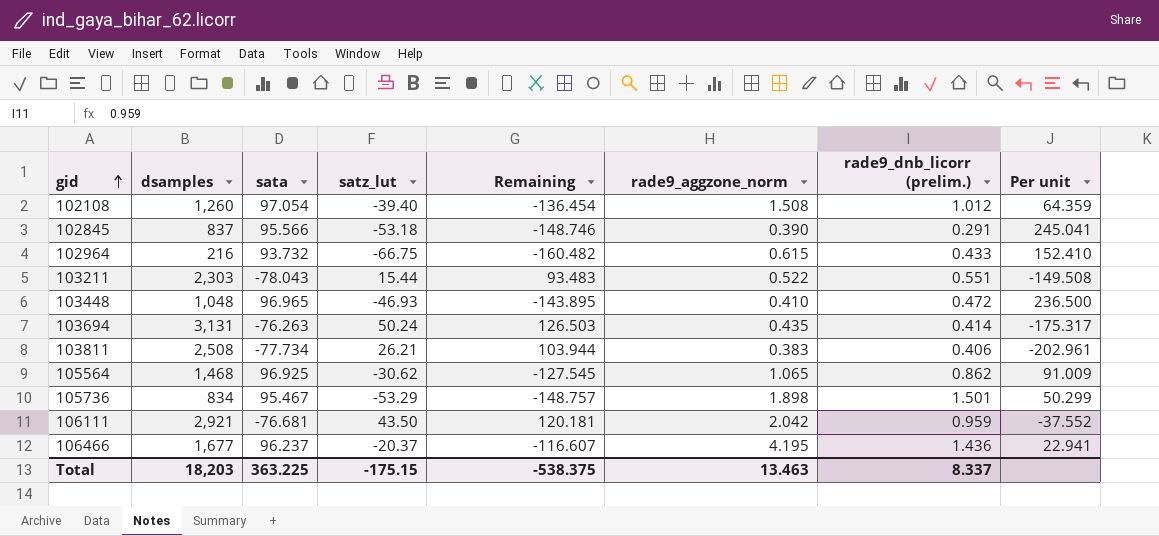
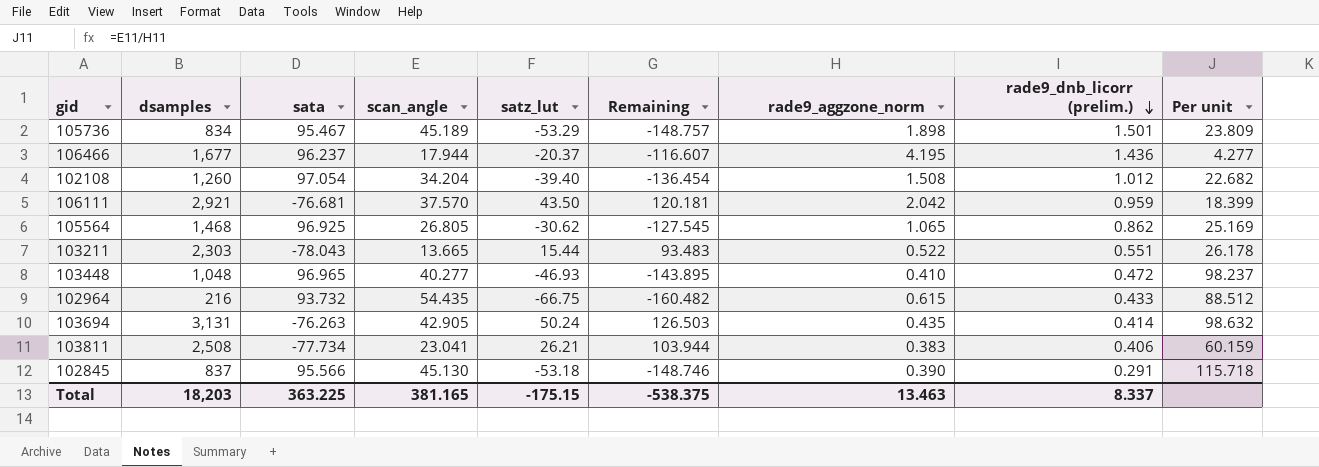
row order: gid ascending -> rade9_dnb_licorr (prelim.) descending
column scan_angle | position: none -> 4
column Per unit | formula: [sata] / [rade9_aggzone_norm] -> [scan_angle] / [rade9_aggzone_norm]

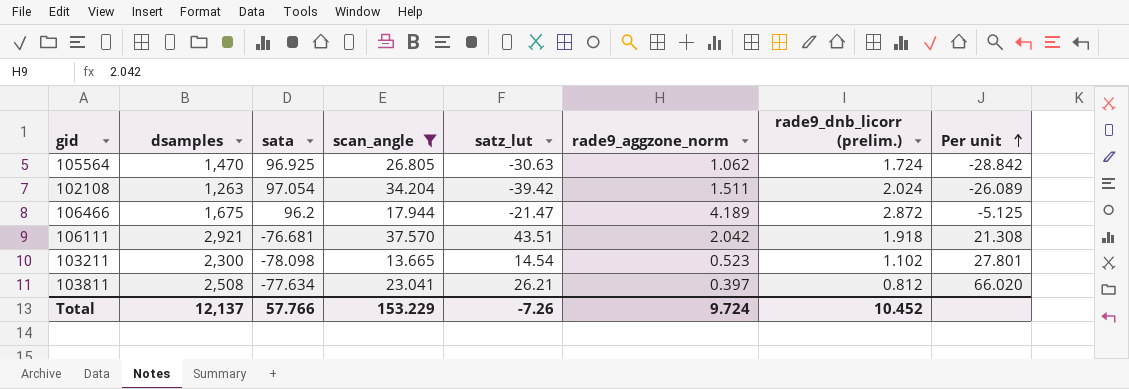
filter: none -> scan_angle <= 37.570
row order: rade9_dnb_licorr (prelim.) descending -> Per unit ascending
column Remaining | formula: [satz_lut] - [sata] -> none
column Per unit | formula: [scan_angle] / [rade9_aggzone_norm] -> [satz_lut] / [rade9_aggzone_norm]
105564 | dsamples: 1,468 -> 1,470
105564 | satz_lut: -30.62 -> -30.63
105564 | rade9_aggzone_norm: 1.065 -> 1.062
105564 | rade9_dnb_licorr (prelim.): 0.862 -> 1.724
102108 | dsamples: 1,260 -> 1,263
102108 | satz_lut: -39.40 -> -39.42
102108 | rade9_aggzone_norm: 1.508 -> 1.511
102108 | rade9_dnb_licorr (prelim.): 1.012 -> 2.024
106466 | dsamples: 1,677 -> 1,675
106466 | sata: 96.237 -> 96.2
106466 | satz_lut: -20.37 -> -21.47
106466 | rade9_aggzone_norm: 4.195 -> 4.189
106466 | rade9_dnb_licorr (prelim.): 1.436 -> 2.872
106111 | satz_lut: 43.50 -> 43.51
106111 | rade9_dnb_licorr (prelim.): 0.959 -> 1.918
103211 | dsamples: 2,303 -> 2,300
103211 | sata: -78.043 -> -78.098
103211 | satz_lut: 15.44 -> 14.54
103211 | rade9_aggzone_norm: 0.522 -> 0.523
103211 | rade9_dnb_licorr (prelim.): 0.551 -> 1.102
103811 | sata: -77.734 -> -77.634
103811 | rade9_aggzone_norm: 0.383 -> 0.397
103811 | rade9_dnb_licorr (prelim.): 0.406 -> 0.812
Total | dsamples: 18,203 -> 12,137
Total | sata: 363.225 -> 57.766
Total | scan_angle: 381.165 -> 153.229
Total | satz_lut: -175.15 -> -7.26
Total | rade9_aggzone_norm: 13.463 -> 9.724
Total | rade9_dnb_licorr (prelim.): 8.337 -> 10.452

